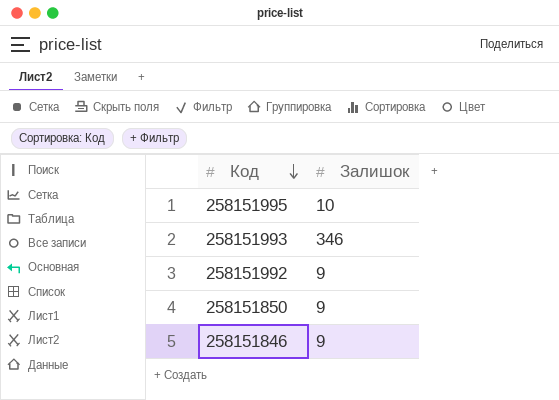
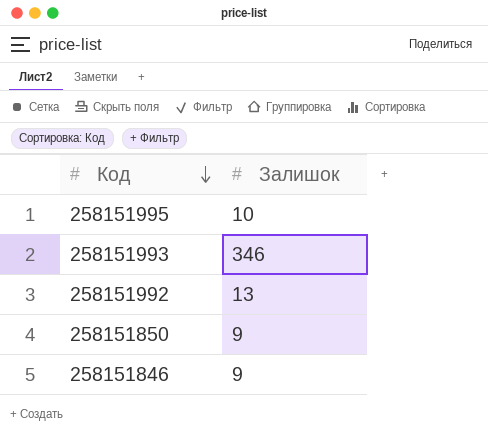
258151992 | Залишок: 9 -> 13

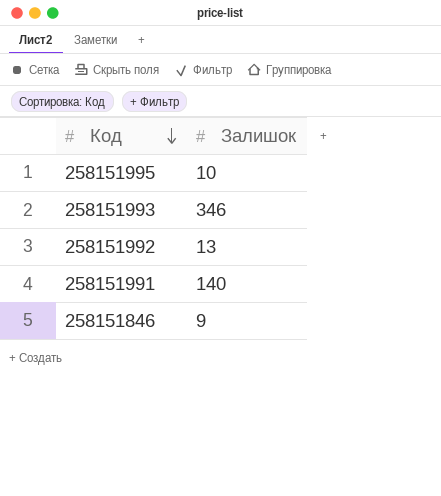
row 258151850: 9 -> none
row 258151991: none -> 140

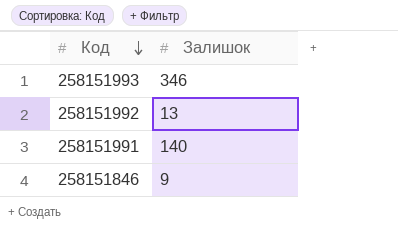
row 258151995: 10 -> none

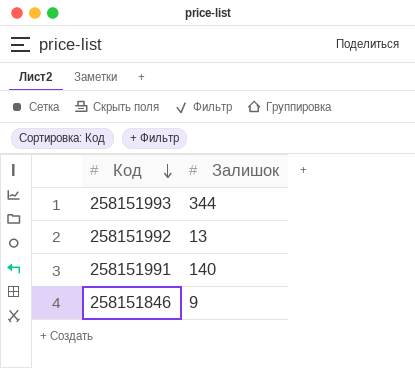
258151993 | Залишок: 346 -> 344

